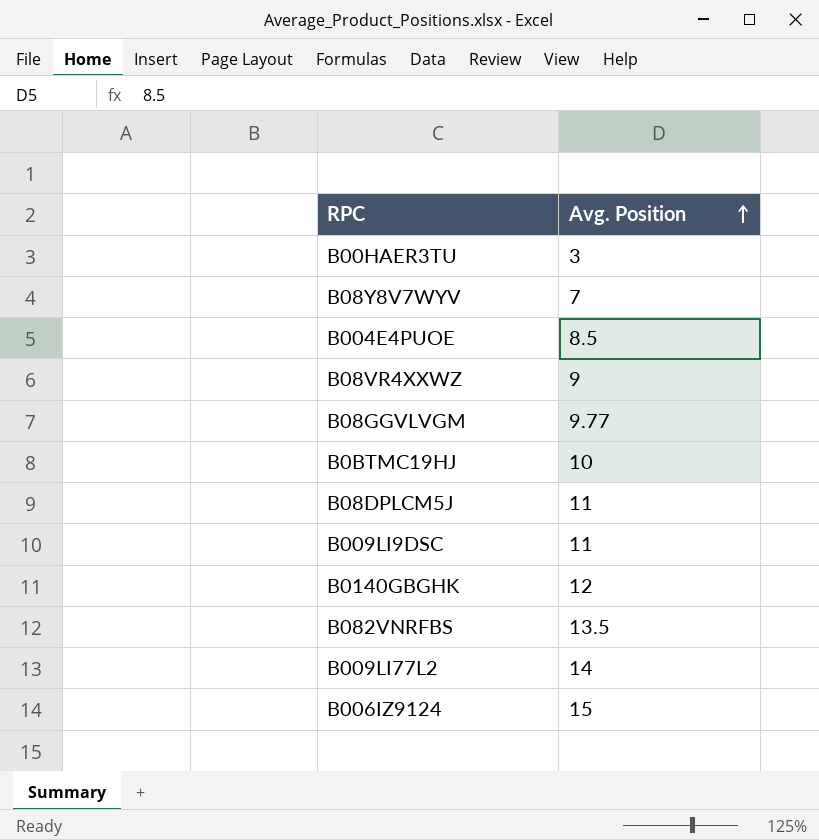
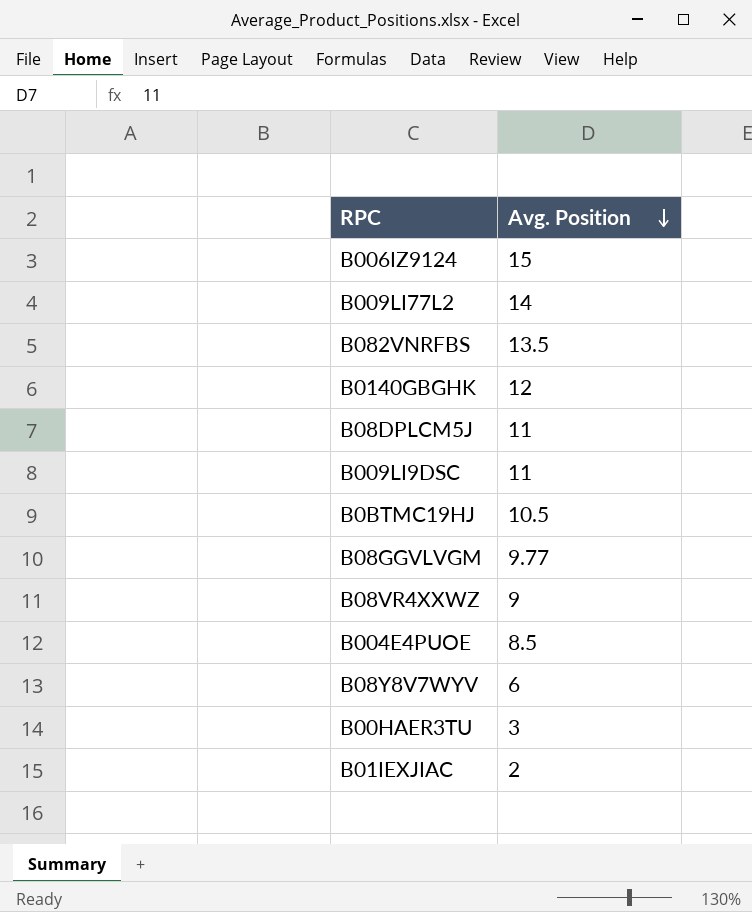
row order: Avg. Position ascending -> Avg. Position descending
B0BTMC19HJ | Avg. Position: 10 -> 10.5
B08Y8V7WYV | Avg. Position: 7 -> 6
row B01IEXJIAC: none -> 2

